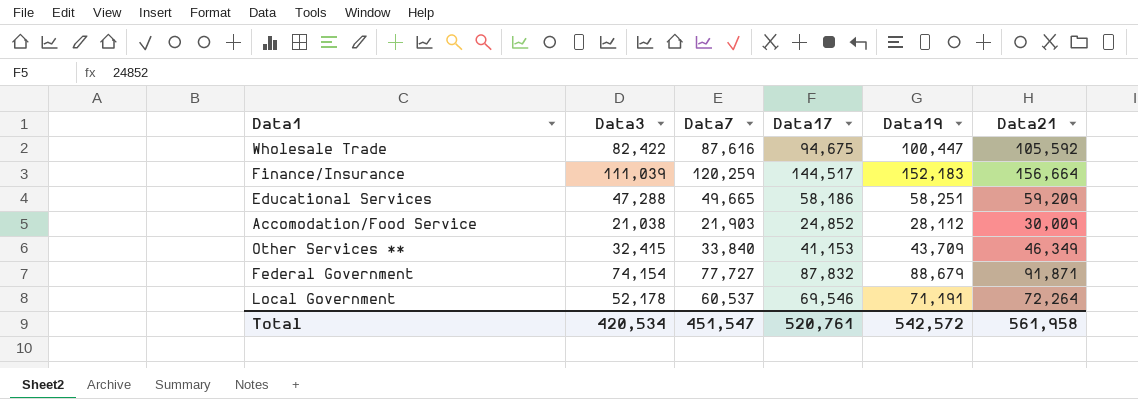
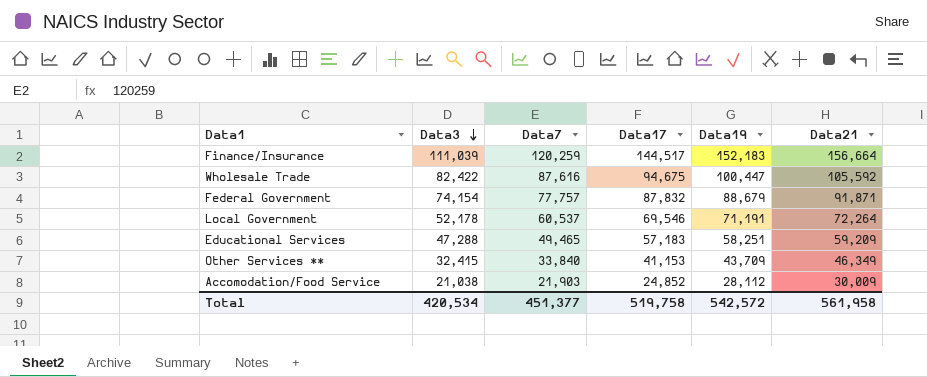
row order: none -> Data3 descending
Federal Government | Data7: 77,727 -> 77,757
Educational Services | Data7: 49,665 -> 49,465
Educational Services | Data17: 58,186 -> 57,183
Total | Data7: 451,547 -> 451,377
Total | Data17: 520,761 -> 519,758

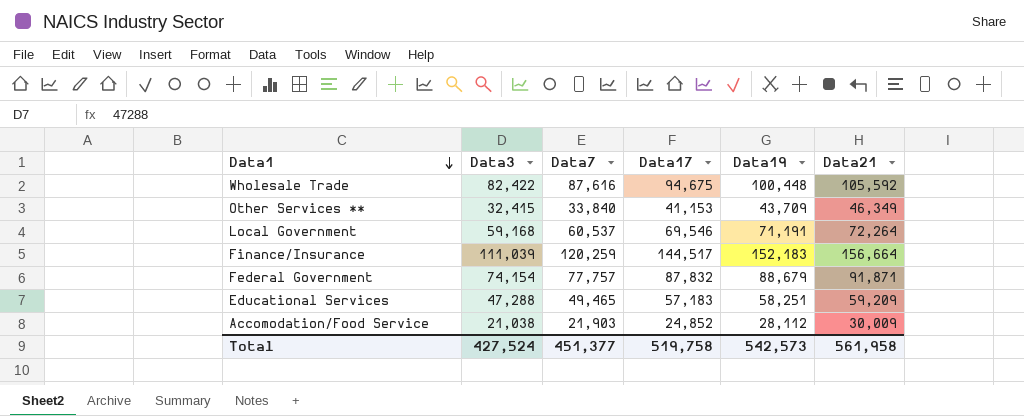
row order: Data3 descending -> Data1 descending
Wholesale Trade | Data19: 100,447 -> 100,448
Local Government | Data3: 52,178 -> 59,168
Total | Data3: 420,534 -> 427,524
Total | Data19: 542,572 -> 542,573

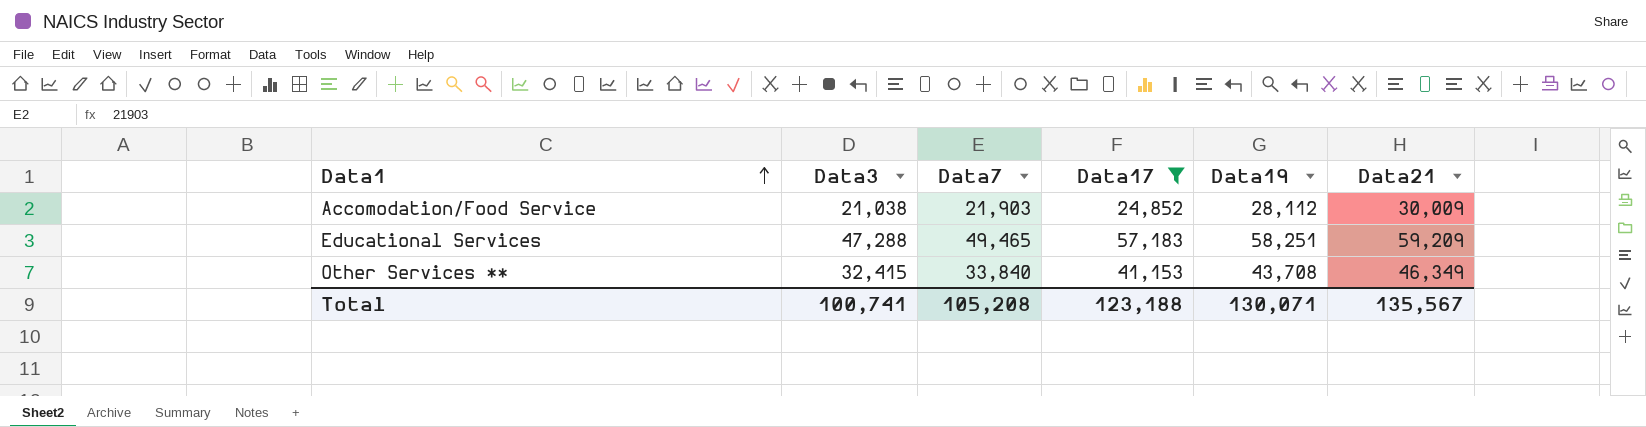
filter: none -> Data17 <= 57,183
row order: Data1 descending -> Data1 ascending
Other Services ** | Data19: 43,709 -> 43,708
Total | Data3: 427,524 -> 100,741
Total | Data7: 451,377 -> 105,208
Total | Data17: 519,758 -> 123,188
Total | Data19: 542,573 -> 130,071
Total | Data21: 561,958 -> 135,567

